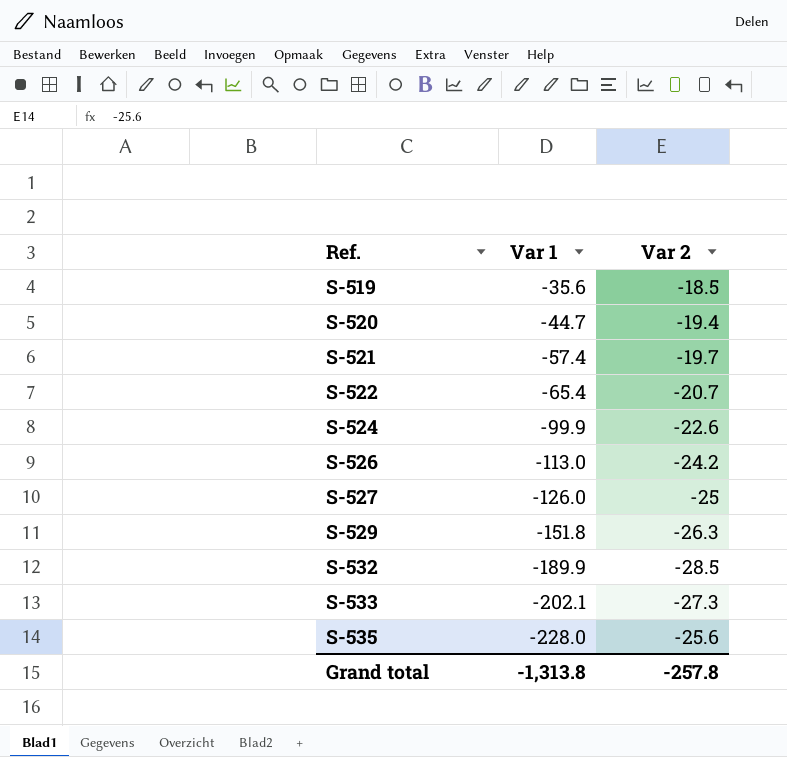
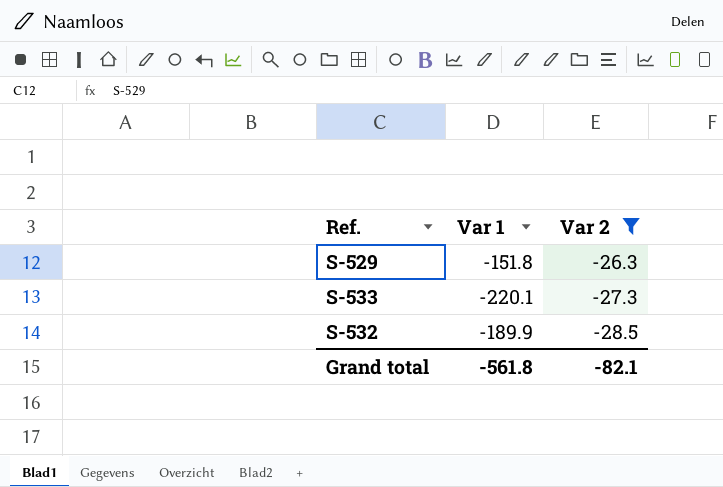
filter: none -> Var 2 <= -26.3
row order: Ref. ascending -> Var 2 descending
S-533 | Var 1: -202.1 -> -220.1
Grand total | Var 1: -1,313.8 -> -561.8
Grand total | Var 2: -257.8 -> -82.1

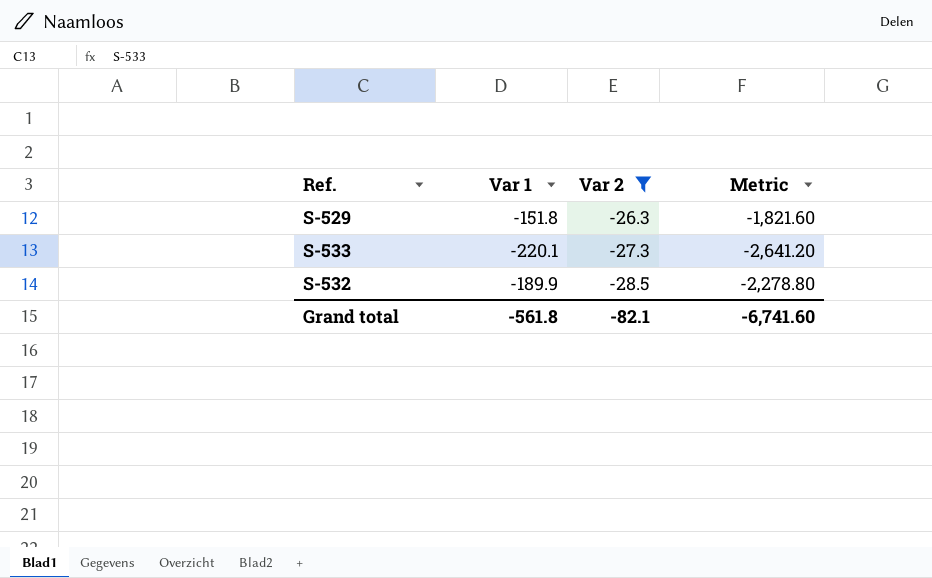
column Metric | formula: none -> [Var 1] * 12

